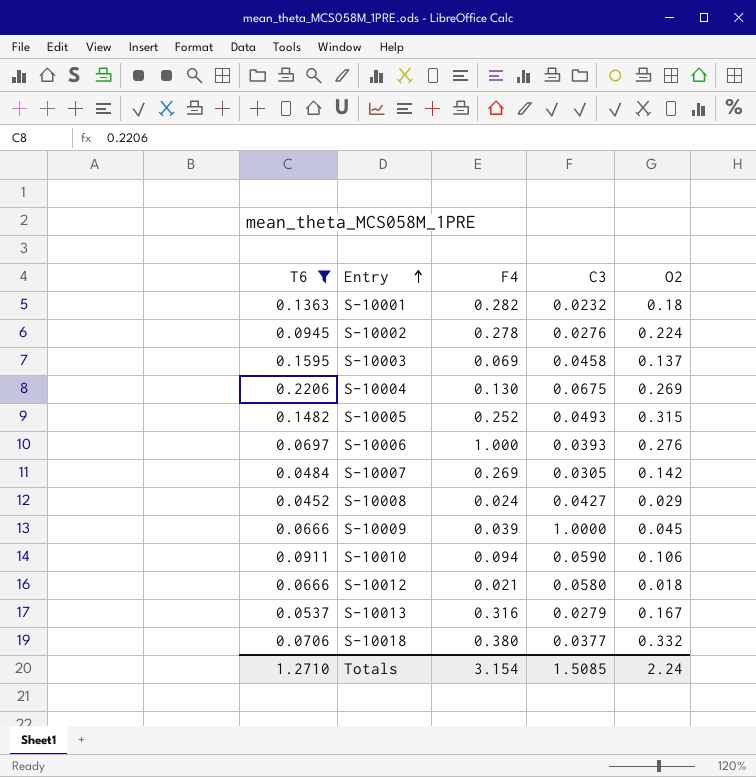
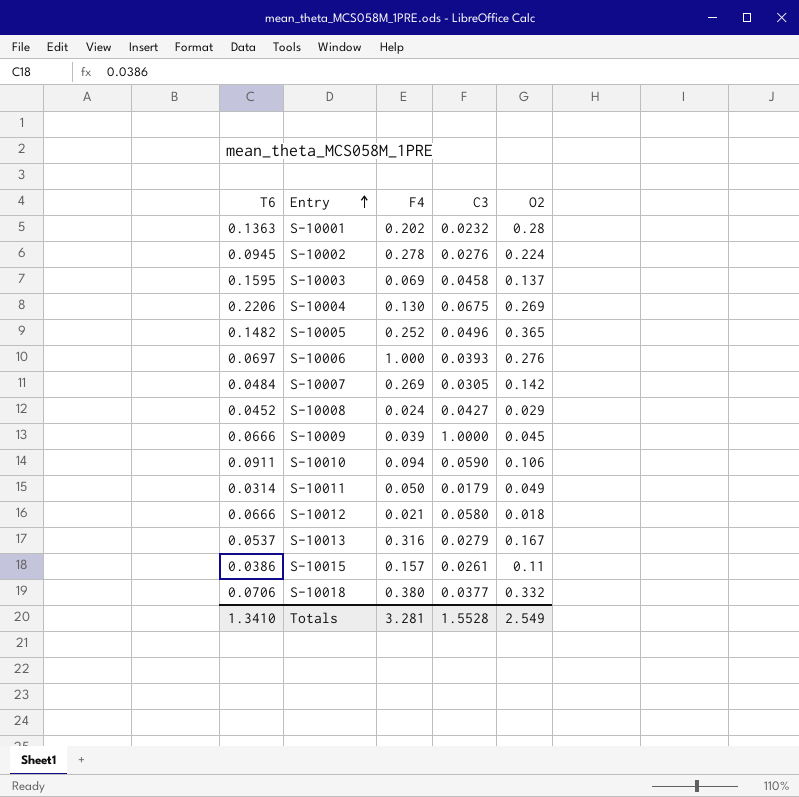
filter: T6 >= 0.0452 -> none
S-10001 | F4: 0.282 -> 0.202
S-10001 | O2: 0.18 -> 0.28
S-10005 | C3: 0.0493 -> 0.0496
S-10005 | O2: 0.315 -> 0.365
Totals | T6: 1.2710 -> 1.3410
Totals | F4: 3.154 -> 3.281
Totals | C3: 1.5085 -> 1.5528
Totals | O2: 2.24 -> 2.549

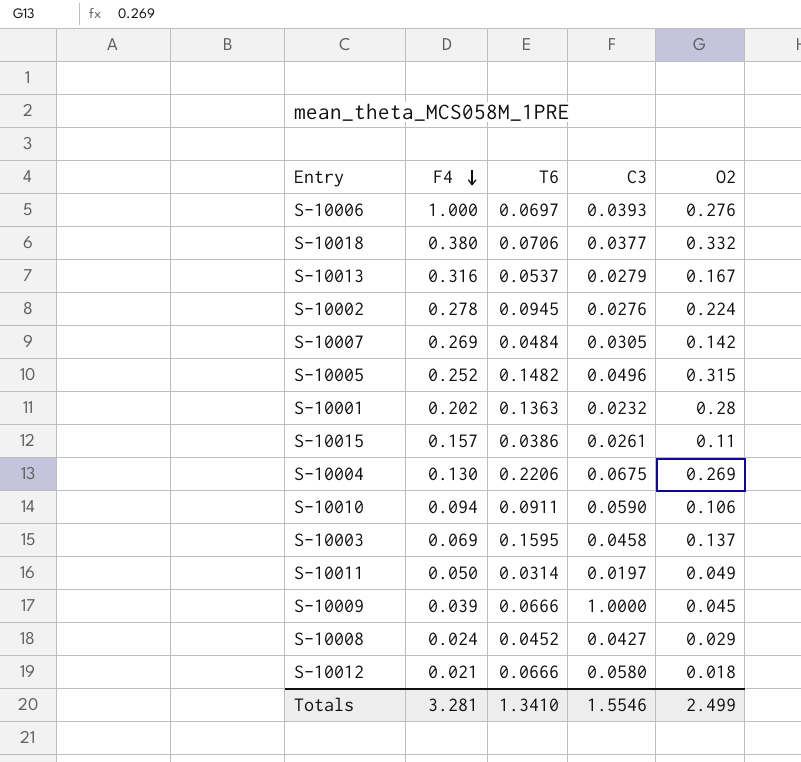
row order: Entry ascending -> F4 descending
column T6 | position: 1 -> 3
S-10005 | O2: 0.365 -> 0.315
S-10011 | C3: 0.0179 -> 0.0197
Totals | C3: 1.5528 -> 1.5546
Totals | O2: 2.549 -> 2.499

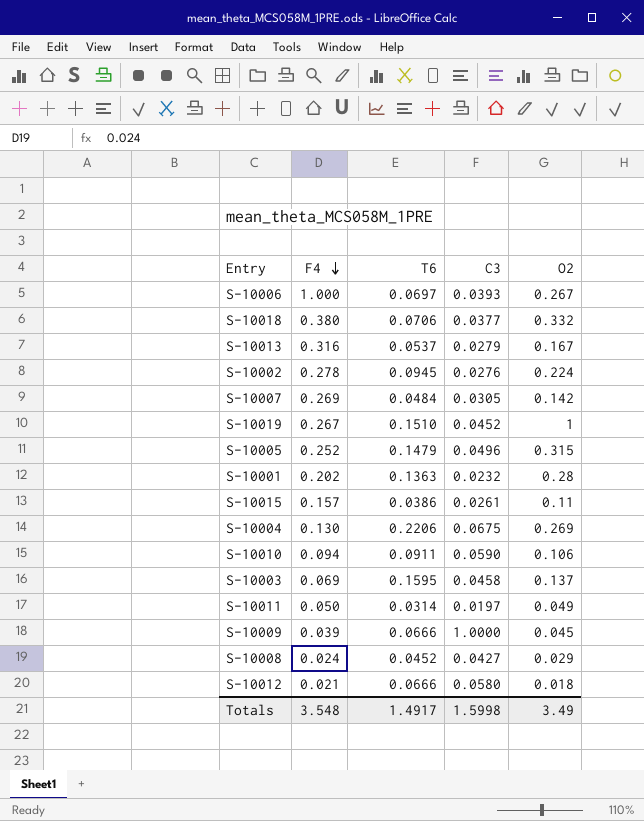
S-10006 | O2: 0.276 -> 0.267
row S-10019: none -> 0.267 | 0.1510 | 0.0452 | 1
S-10005 | T6: 0.1482 -> 0.1479
Totals | F4: 3.281 -> 3.548
Totals | T6: 1.3410 -> 1.4917
Totals | C3: 1.5546 -> 1.5998
Totals | O2: 2.499 -> 3.49

